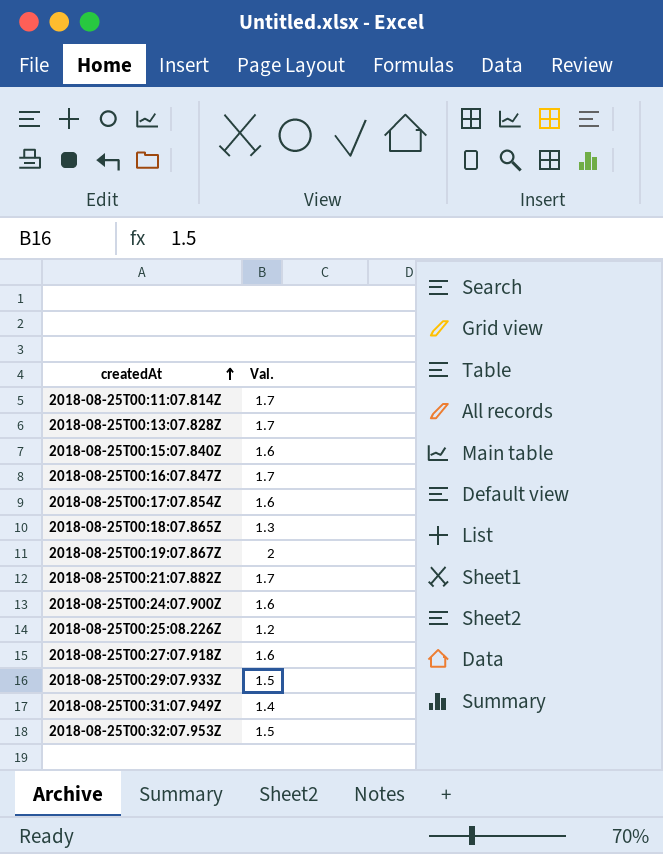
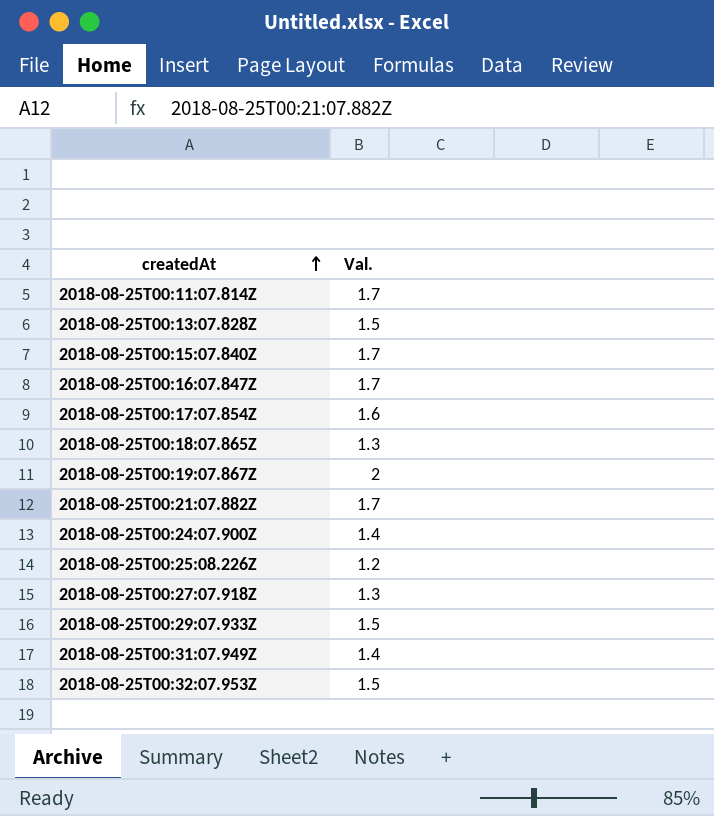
2018-08-25T00:13:07.828Z | Val.: 1.7 -> 1.5
2018-08-25T00:15:07.840Z | Val.: 1.6 -> 1.7
2018-08-25T00:24:07.900Z | Val.: 1.6 -> 1.4
2018-08-25T00:27:07.918Z | Val.: 1.6 -> 1.3

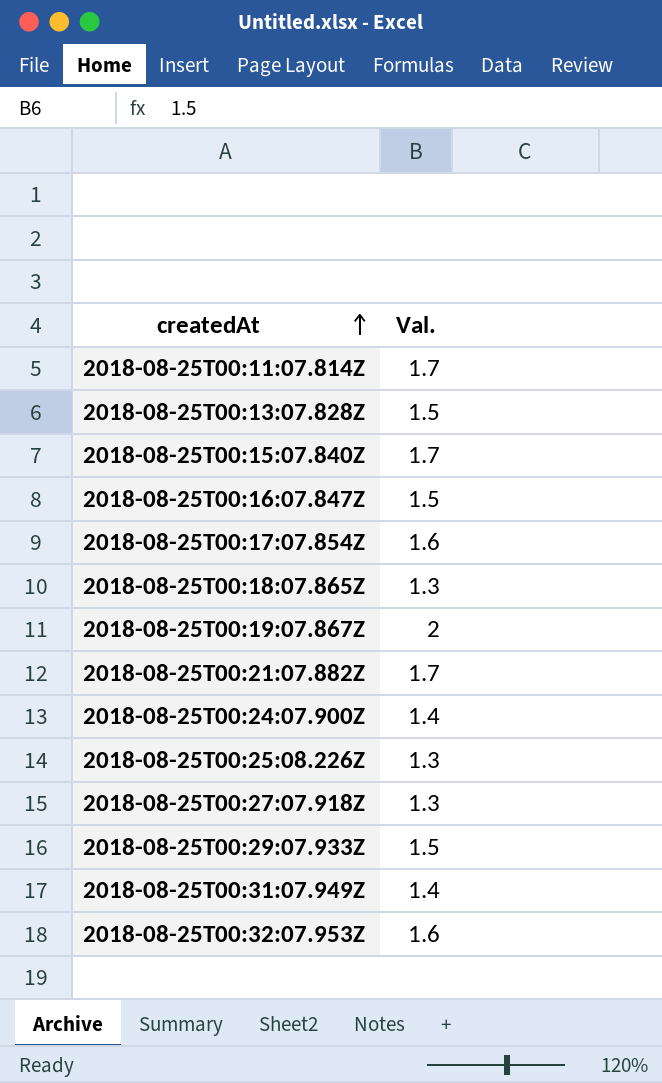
2018-08-25T00:16:07.847Z | Val.: 1.7 -> 1.5
2018-08-25T00:25:08.226Z | Val.: 1.2 -> 1.3
2018-08-25T00:32:07.953Z | Val.: 1.5 -> 1.6

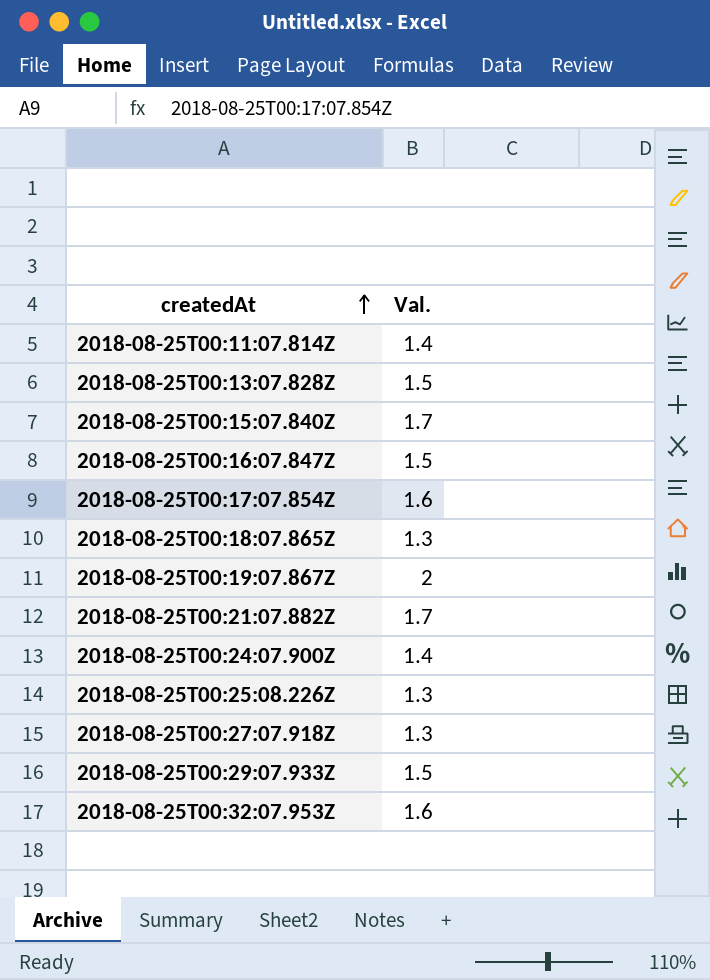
row 2018-08-25T00:31:07.949Z: 1.4 -> none
2018-08-25T00:11:07.814Z | Val.: 1.7 -> 1.4

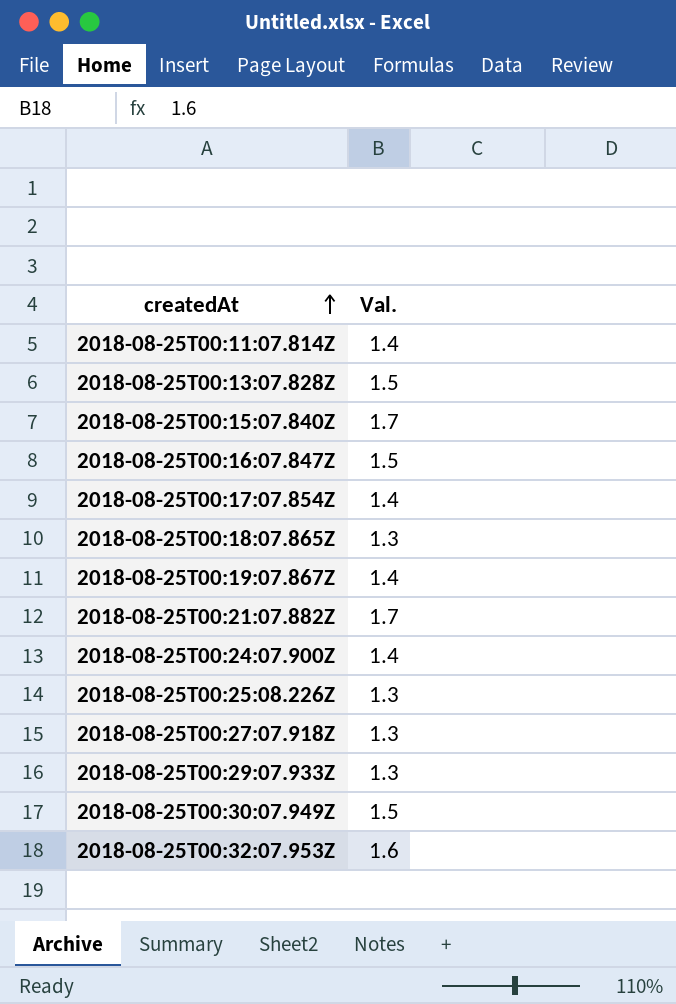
2018-08-25T00:17:07.854Z | Val.: 1.6 -> 1.4
2018-08-25T00:19:07.867Z | Val.: 2 -> 1.4
2018-08-25T00:29:07.933Z | Val.: 1.5 -> 1.3
row 2018-08-25T00:30:07.949Z: none -> 1.5

